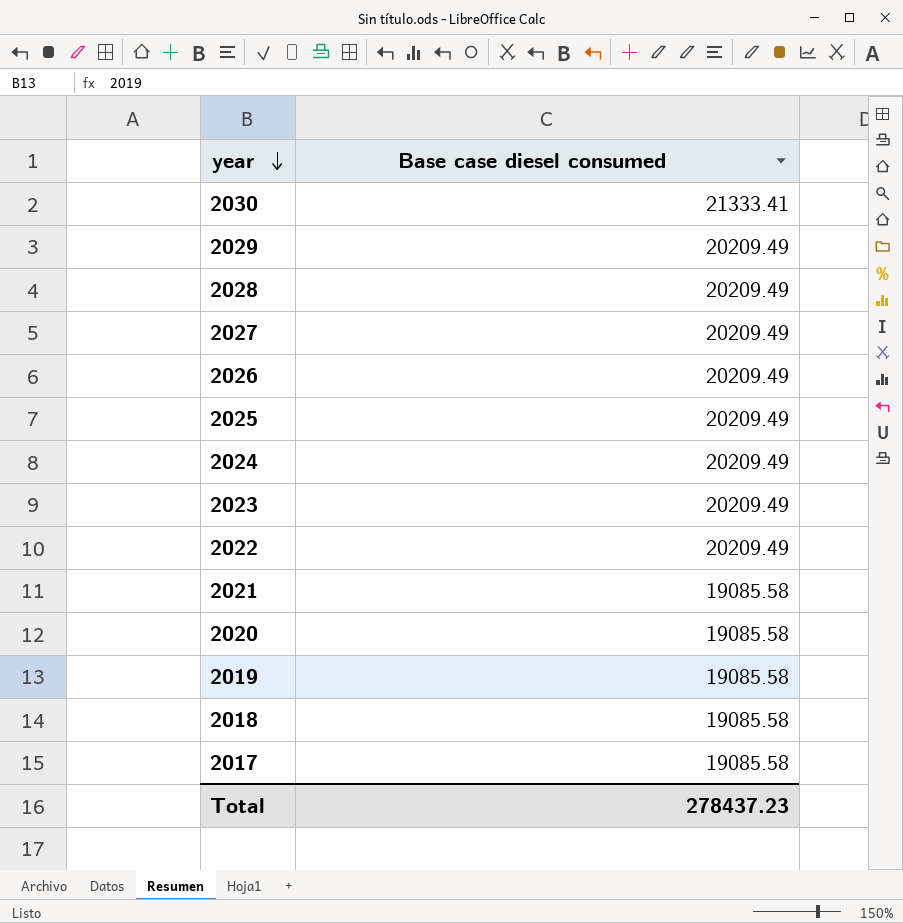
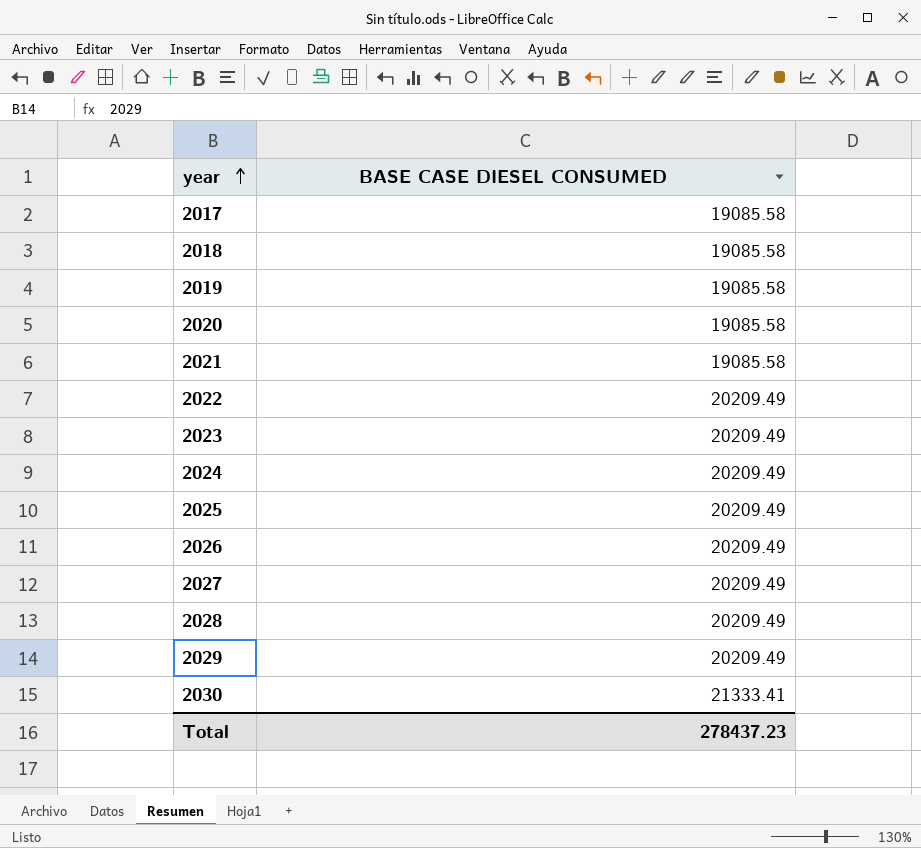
row order: year descending -> year ascending
column name: Base case diesel consumed -> BASE CASE DIESEL CONSUMED

